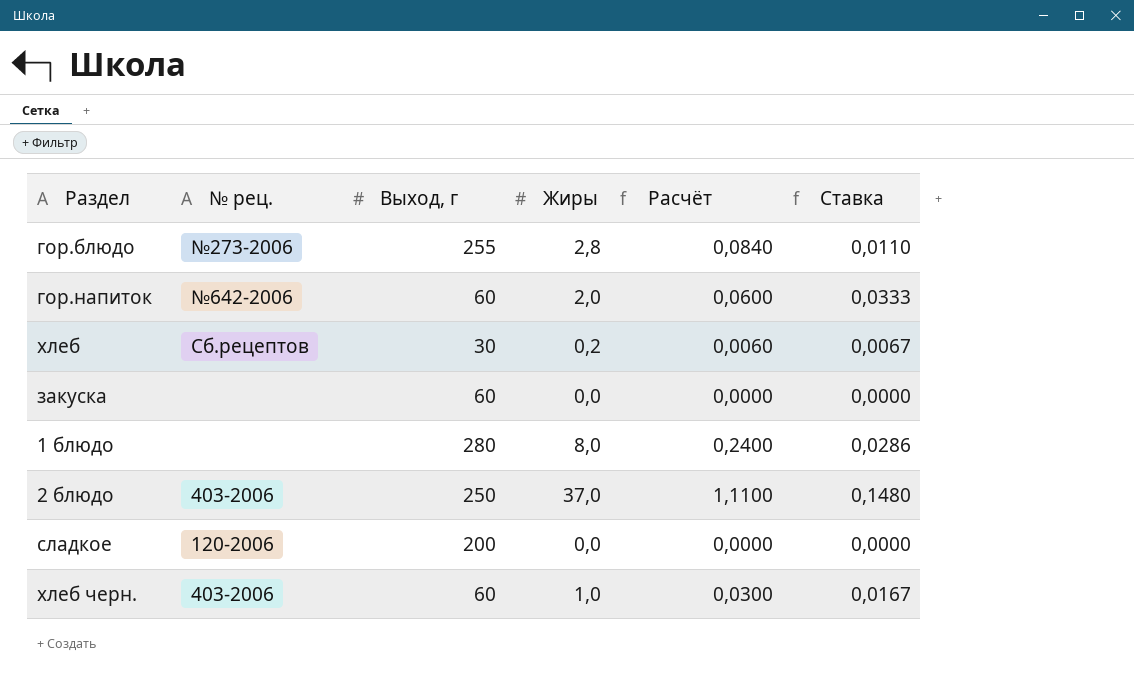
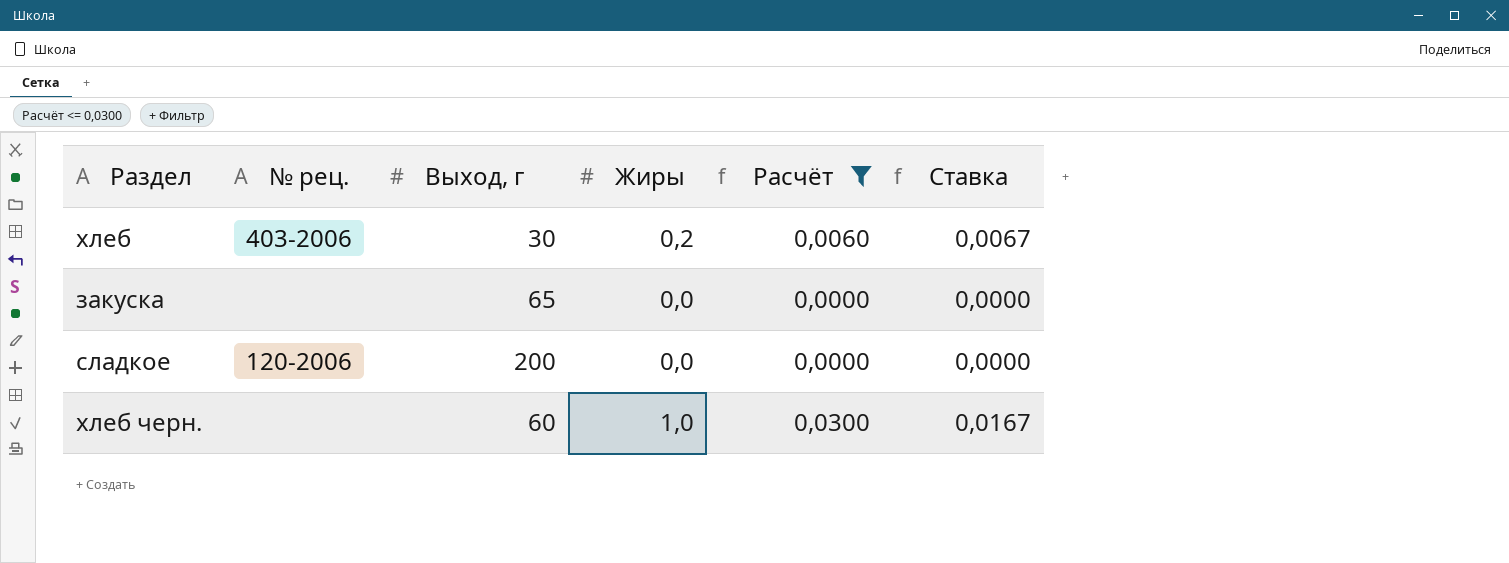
filter: none -> Расчёт <= 0,0300
хлеб | № рец.: Сб.рецептов -> 403-2006
закуска | Выход, г: 60 -> 65
хлеб черн. | № рец.: 403-2006 -> none

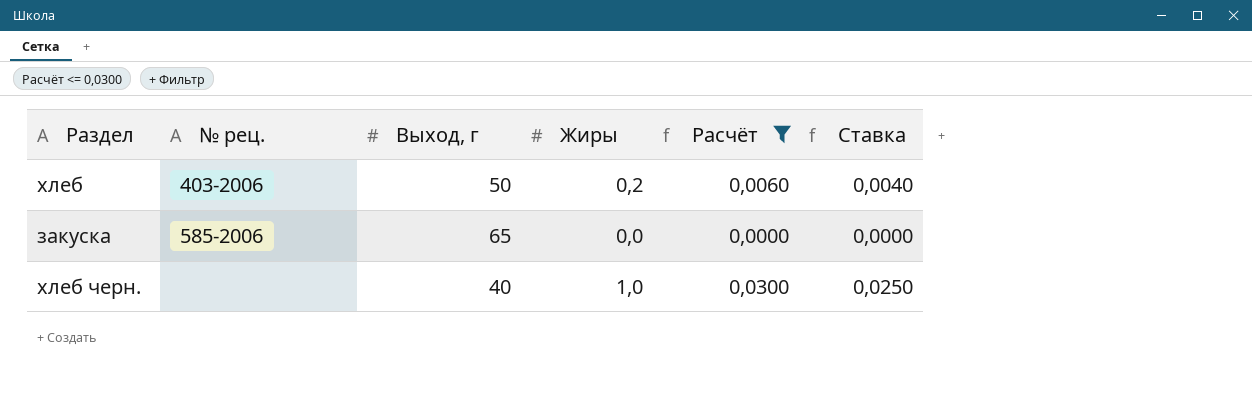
row сладкое: 120-2006 | 200 | 0,0 | 0,0000 | 0,0000 -> none
хлеб | Выход, г: 30 -> 50
хлеб | Ставка: 0,0067 -> 0,0040
закуска | № рец.: none -> 585-2006
хлеб черн. | Выход, г: 60 -> 40
хлеб черн. | Ставка: 0,0167 -> 0,0250

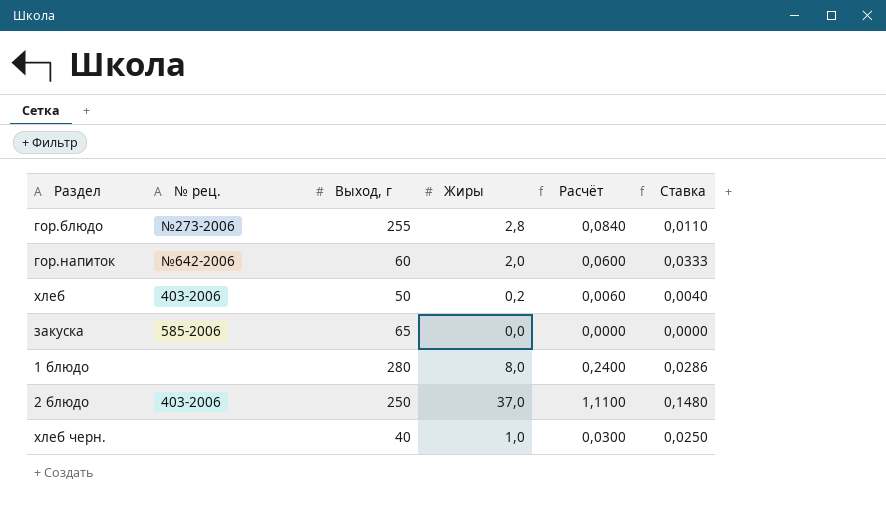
filter: Расчёт <= 0,0300 -> none

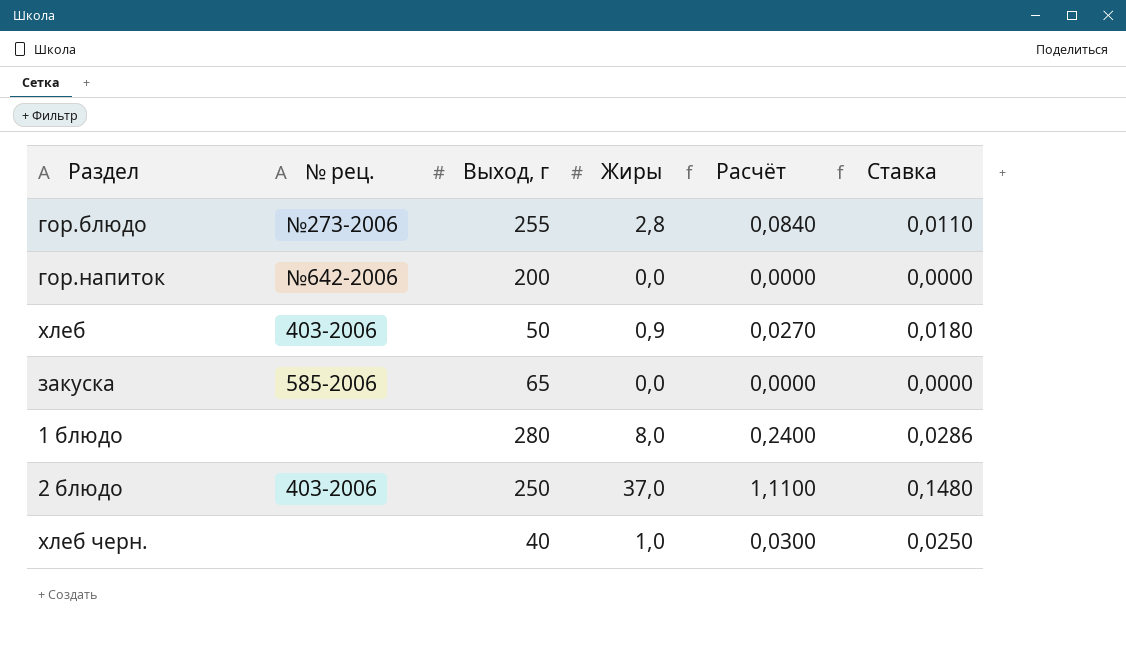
гор.напиток | Выход, г: 60 -> 200
гор.напиток | Жиры: 2,0 -> 0,0
гор.напиток | Расчёт: 0,0600 -> 0,0000
гор.напиток | Ставка: 0,0333 -> 0,0000
хлеб | Жиры: 0,2 -> 0,9
хлеб | Расчёт: 0,0060 -> 0,0270
хлеб | Ставка: 0,0040 -> 0,0180

